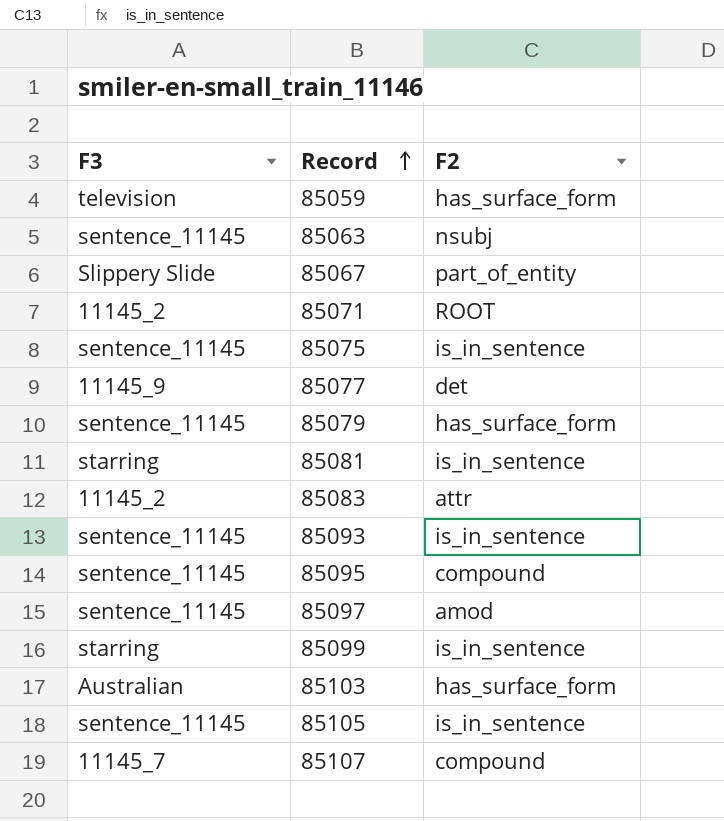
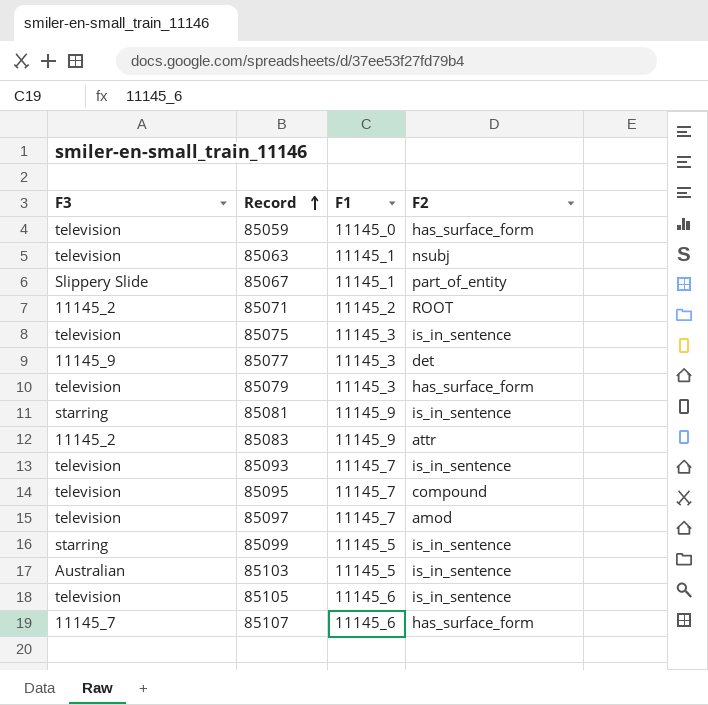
column F1 | position: none -> 3
85063 | F3: sentence_11145 -> television
85075 | F3: sentence_11145 -> television
85079 | F3: sentence_11145 -> television
85093 | F3: sentence_11145 -> television
85095 | F3: sentence_11145 -> television
85097 | F3: sentence_11145 -> television
85103 | F2: has_surface_form -> is_in_sentence
85105 | F3: sentence_11145 -> television
85107 | F2: compound -> has_surface_form

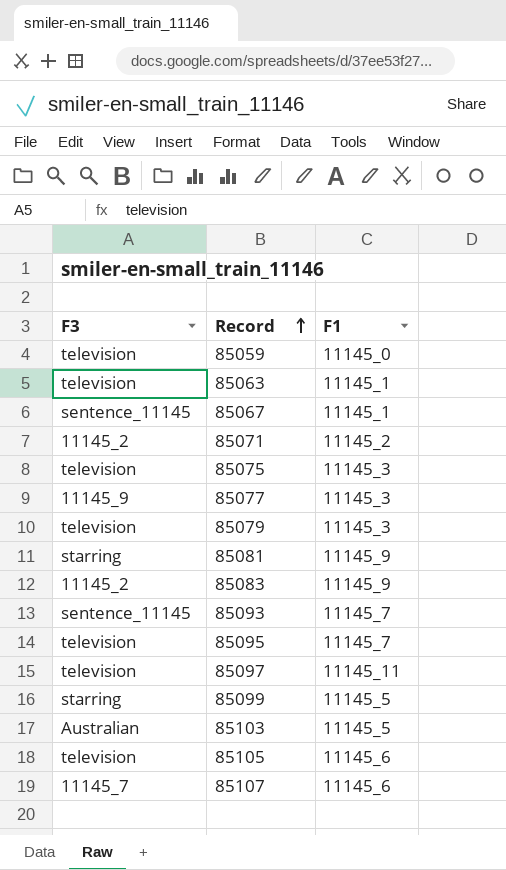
column F2 | position: 4 -> none
85067 | F3: Slippery Slide -> sentence_11145
85093 | F3: television -> sentence_11145
85097 | F1: 11145_7 -> 11145_11

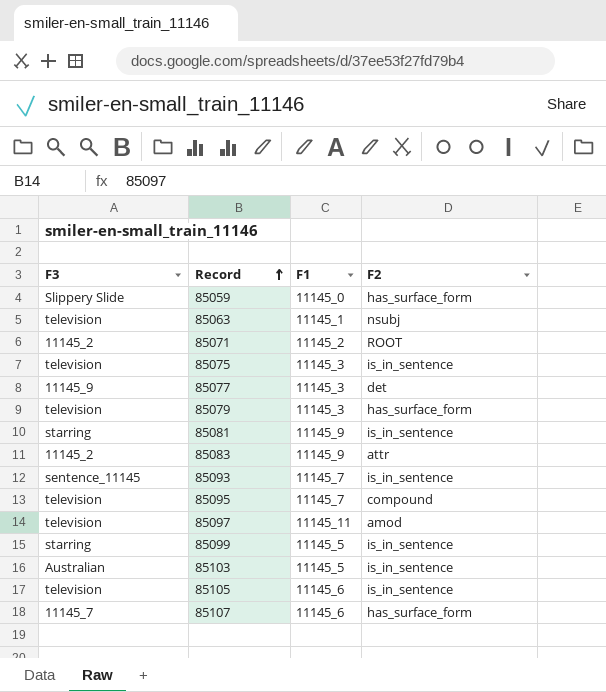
column F2 | position: none -> 4
row 85067: sentence_11145 | 11145_1 -> none
85059 | F3: television -> Slippery Slide

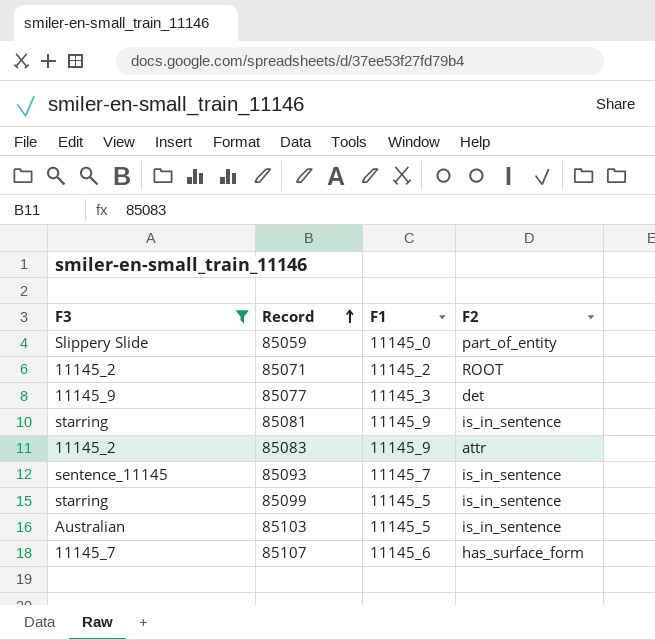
filter: none -> F3 != television
85059 | F2: has_surface_form -> part_of_entity

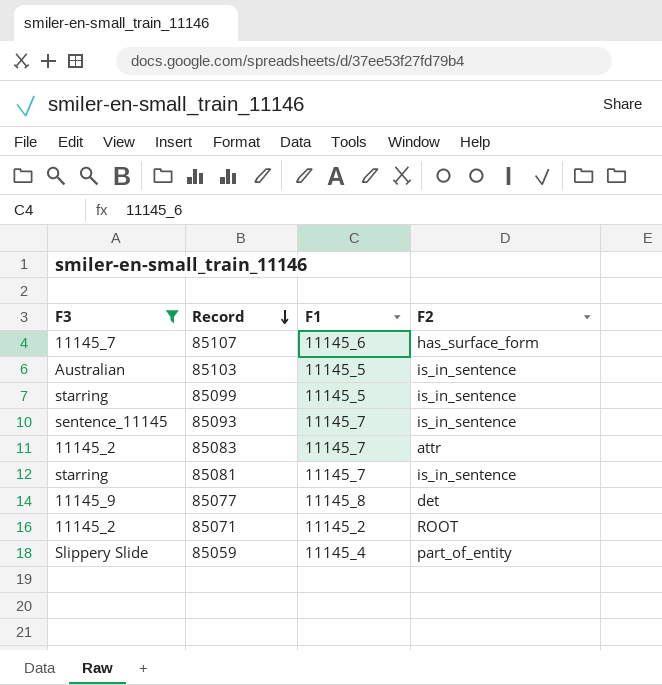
row order: Record ascending -> Record descending
85083 | F1: 11145_9 -> 11145_7
85081 | F1: 11145_9 -> 11145_7
85077 | F1: 11145_3 -> 11145_8
85059 | F1: 11145_0 -> 11145_4

